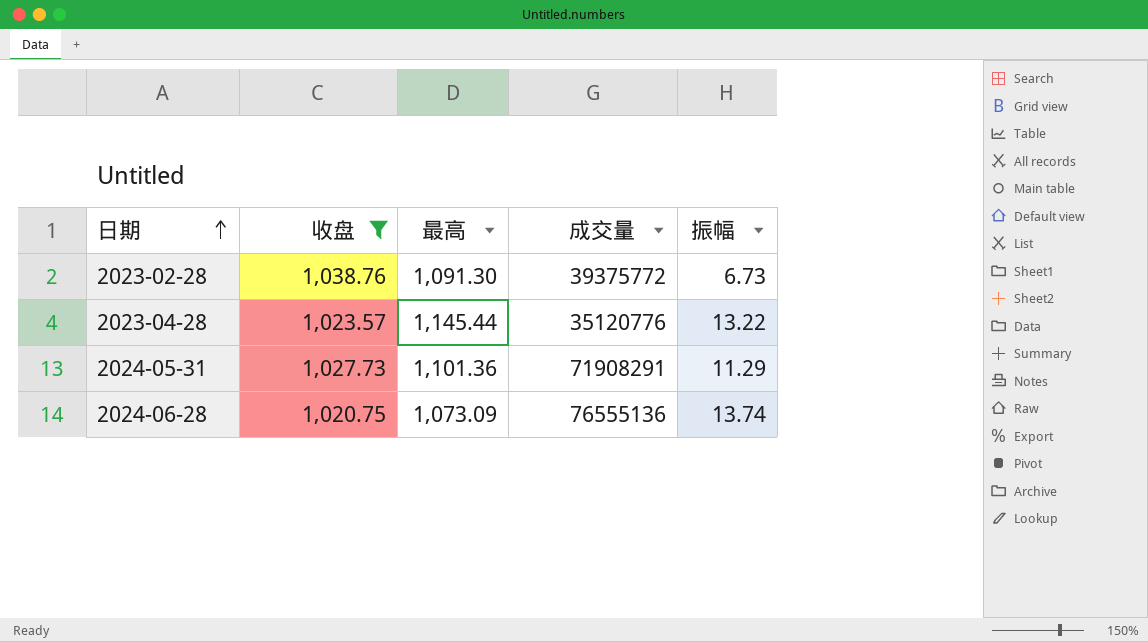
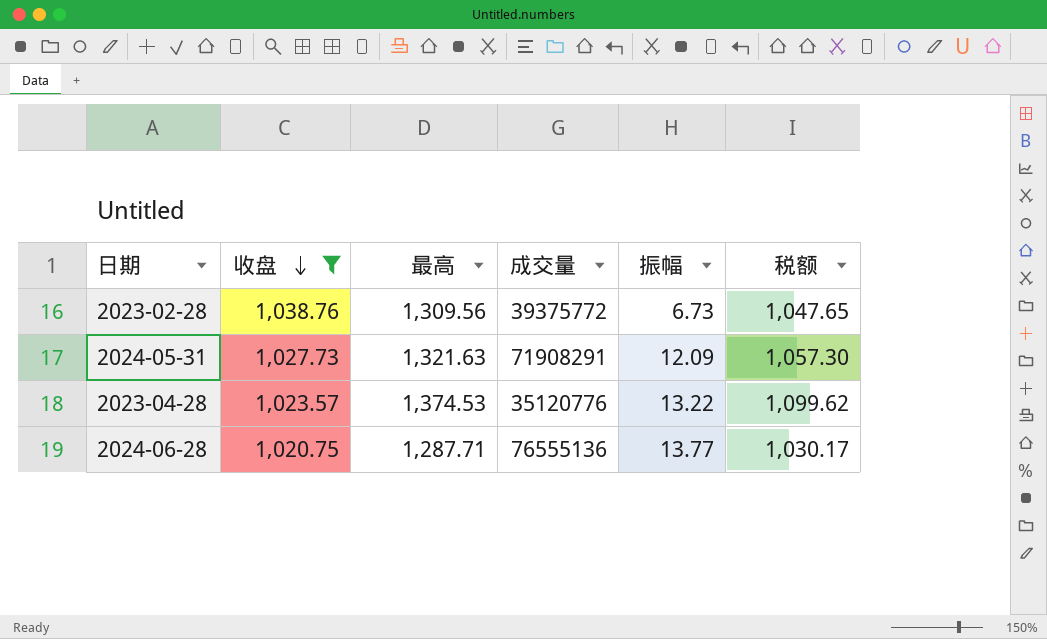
row order: 日期 ascending -> 收盘 descending
column 税额 | formula: none -> [最高] * 0.8
2023-02-28 | 最高: 1,091.30 -> 1,309.56
2024-05-31 | 最高: 1,101.36 -> 1,321.63
2024-05-31 | 振幅: 11.29 -> 12.09
2023-04-28 | 最高: 1,145.44 -> 1,374.53
2024-06-28 | 最高: 1,073.09 -> 1,287.71
2024-06-28 | 振幅: 13.74 -> 13.77

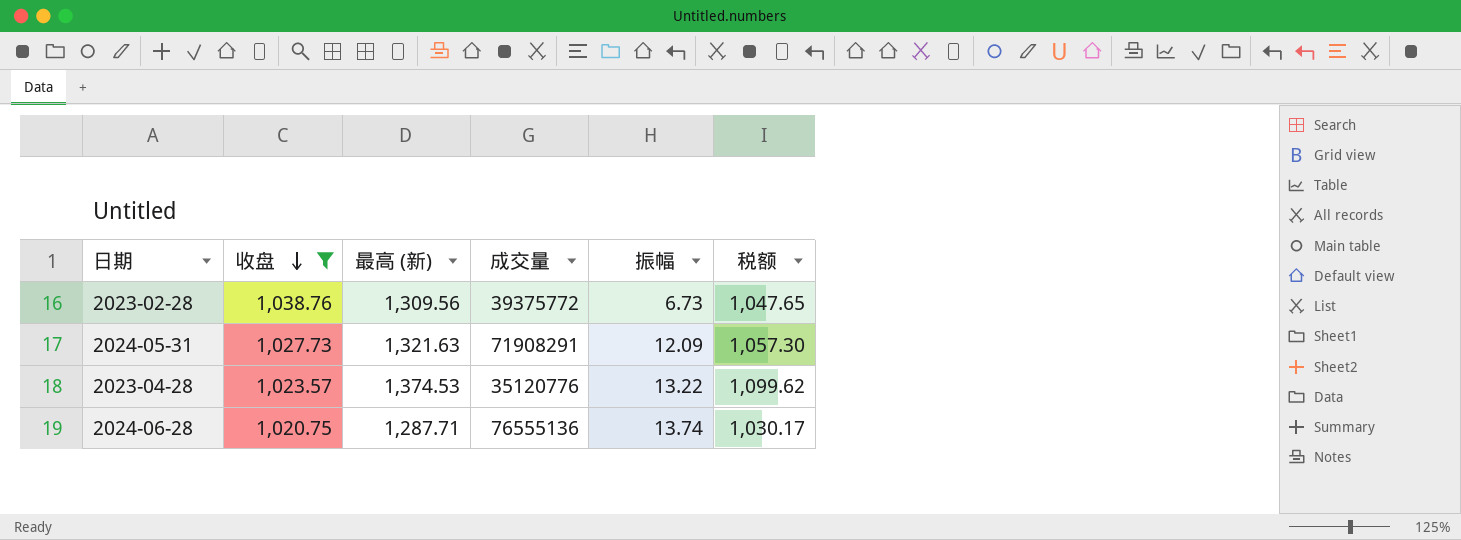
column name: 最高 -> 最高 (新)
2024-06-28 | 振幅: 13.77 -> 13.74

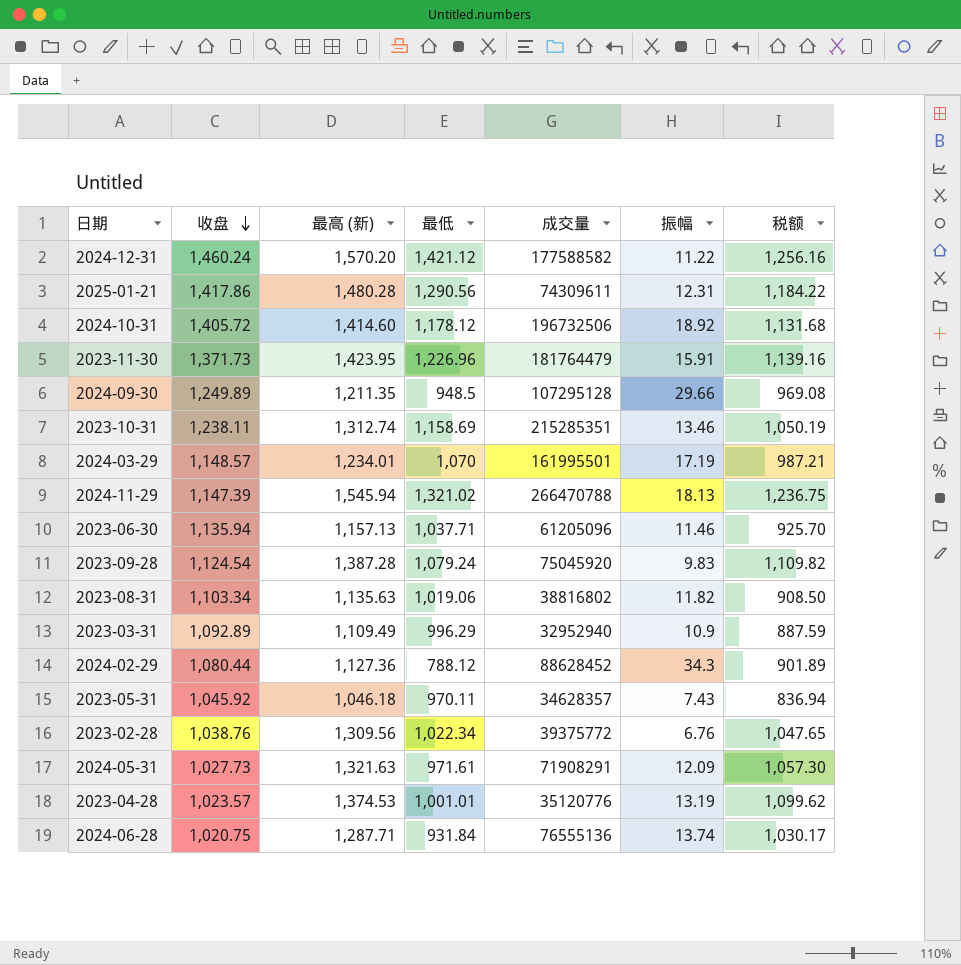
filter: 收盘 <= 1,038.76 -> none
column 最低 | position: none -> 4
2023-02-28 | 振幅: 6.73 -> 6.76
2023-04-28 | 振幅: 13.22 -> 13.19

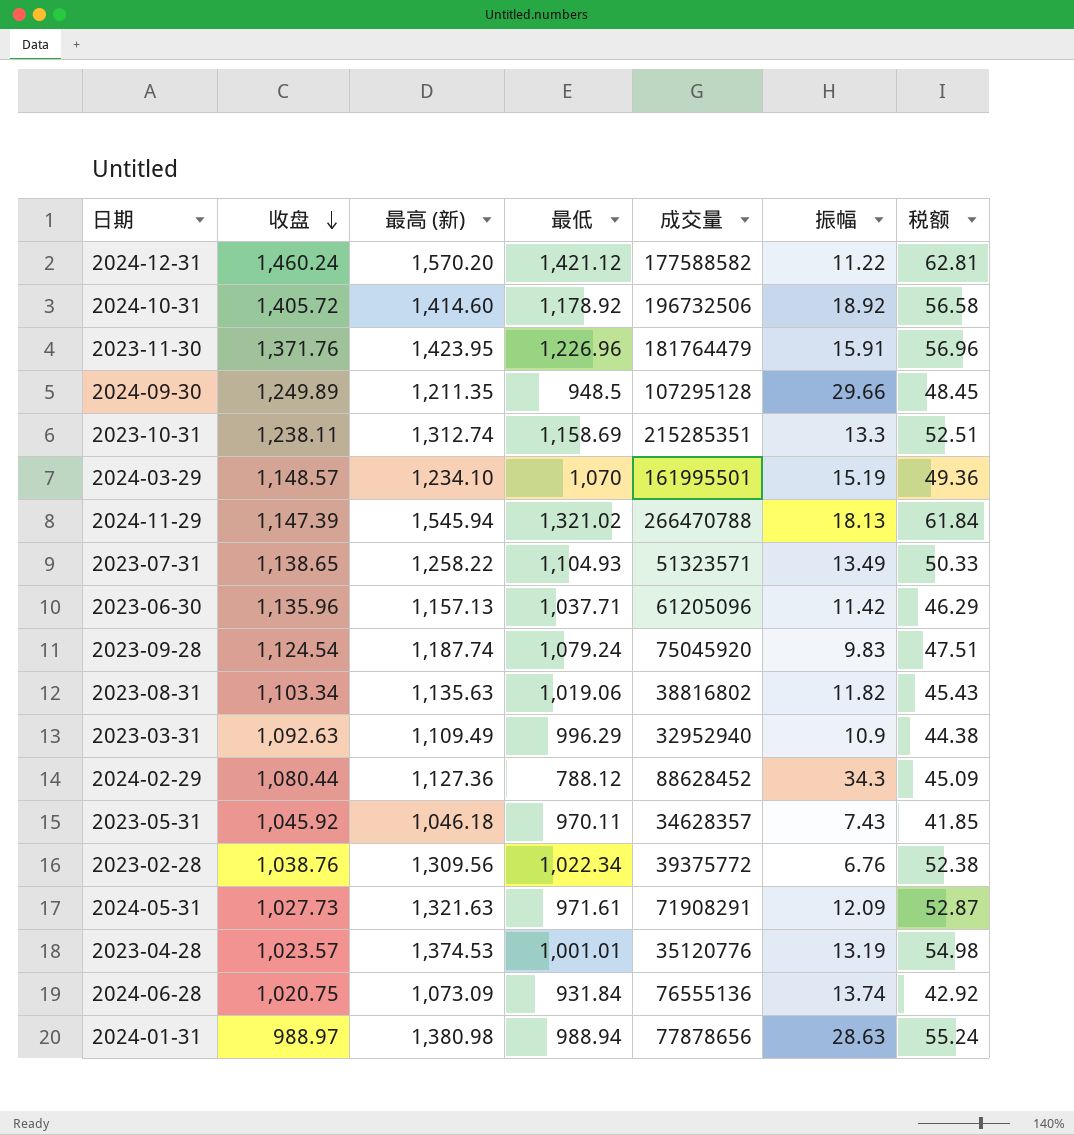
column 税额 | formula: [最高 (新)] * 0.8 -> [最高 (新)] * 0.04
row 2025-01-21: 1,417.86 | 1,480.28 | 1,290.56 | 74309611 | 12.31 | 1,184.22 -> none
2024-10-31 | 最低: 1,178.12 -> 1,178.92
2023-11-30 | 收盘: 1,371.73 -> 1,371.76
2023-10-31 | 振幅: 13.46 -> 13.3
2024-03-29 | 最高 (新): 1,234.01 -> 1,234.10
2024-03-29 | 振幅: 17.19 -> 15.19
row 2023-07-31: none -> 1,138.65 | 1,258.22 | 1,104.93 | 51323571 | 13.49 | 50.33
2023-06-30 | 收盘: 1,135.94 -> 1,135.96
2023-06-30 | 振幅: 11.46 -> 11.42
2023-09-28 | 最高 (新): 1,387.28 -> 1,187.74
2023-03-31 | 收盘: 1,092.89 -> 1,092.63
2024-06-28 | 最高 (新): 1,287.71 -> 1,073.09
row 2024-01-31: none -> 988.97 | 1,380.98 | 988.94 | 77878656 | 28.63 | 55.24

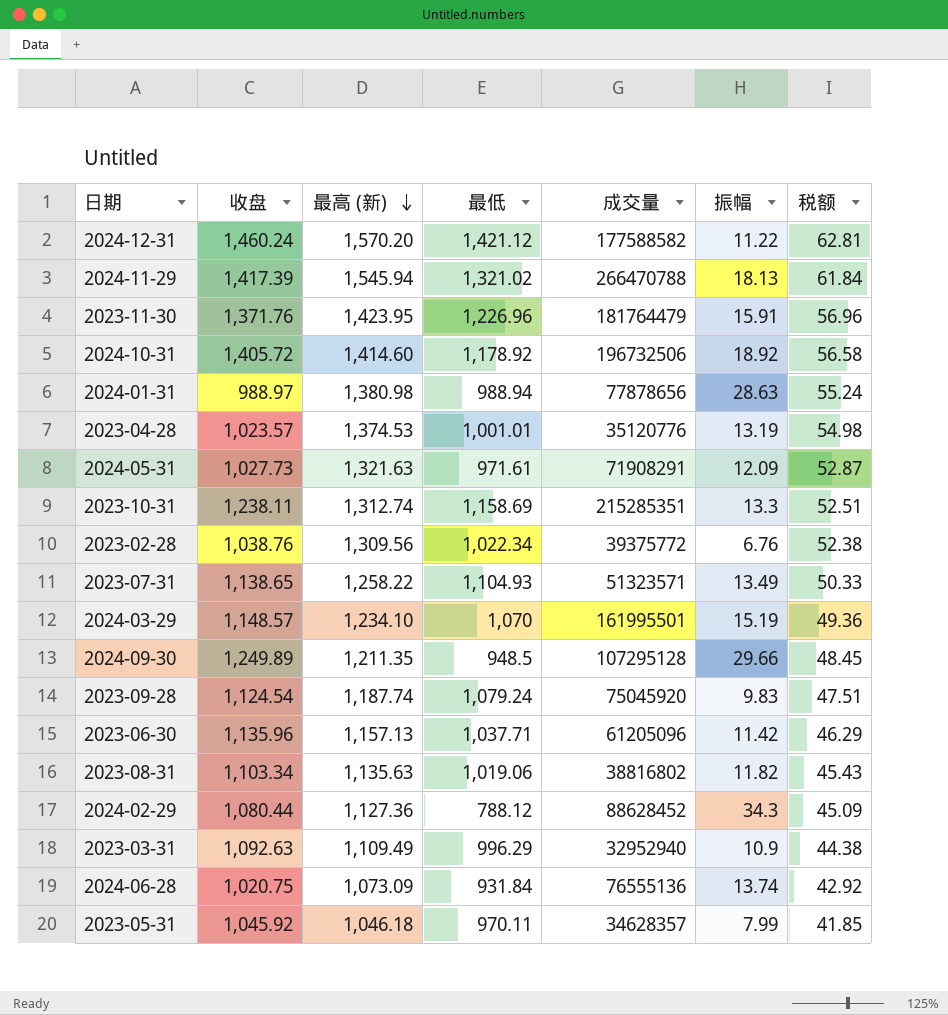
row order: 收盘 descending -> 最高 (新) descending
2024-11-29 | 收盘: 1,147.39 -> 1,417.39
2023-05-31 | 振幅: 7.43 -> 7.99

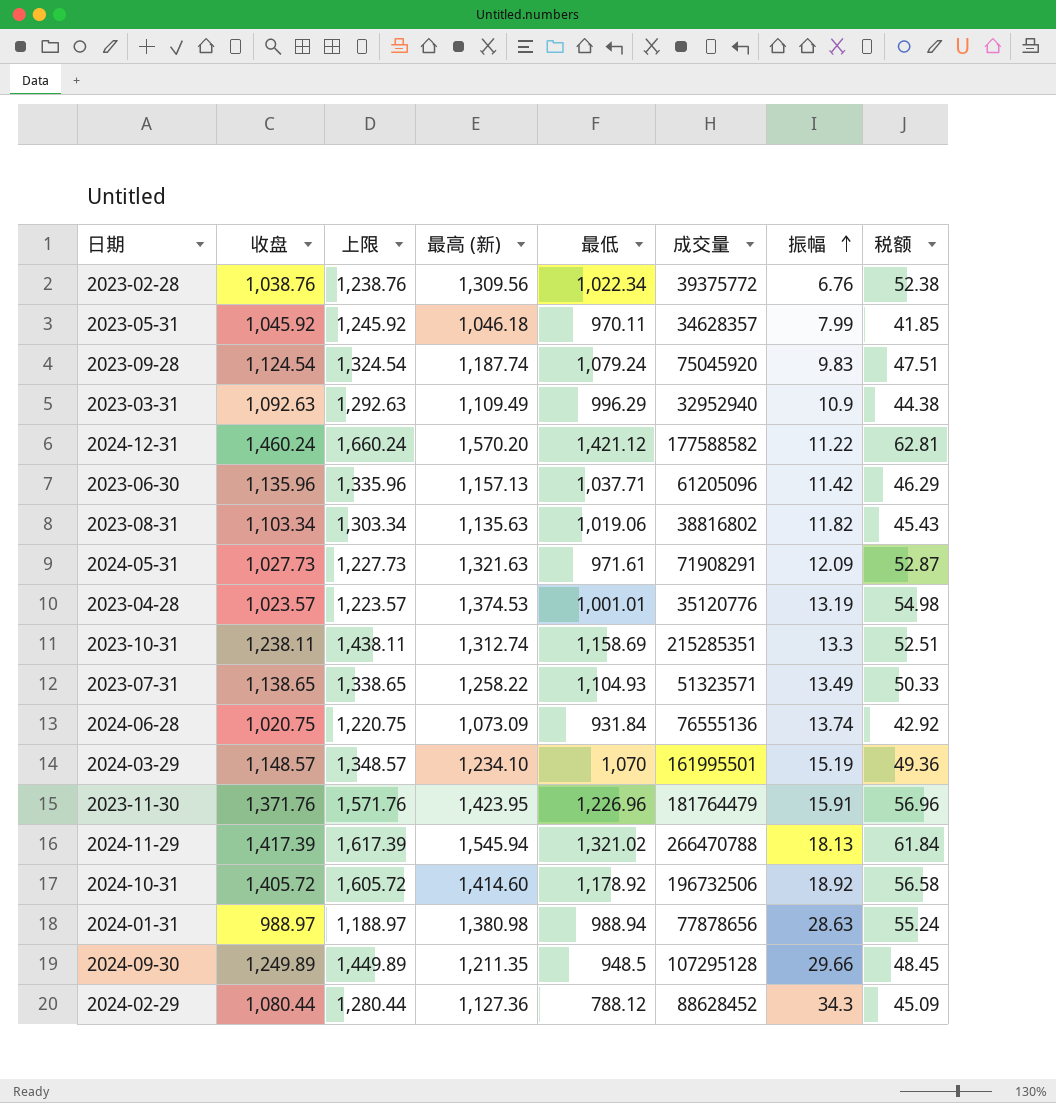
row order: 最高 (新) descending -> 振幅 ascending
column 上限 | formula: none -> [收盘] + 200

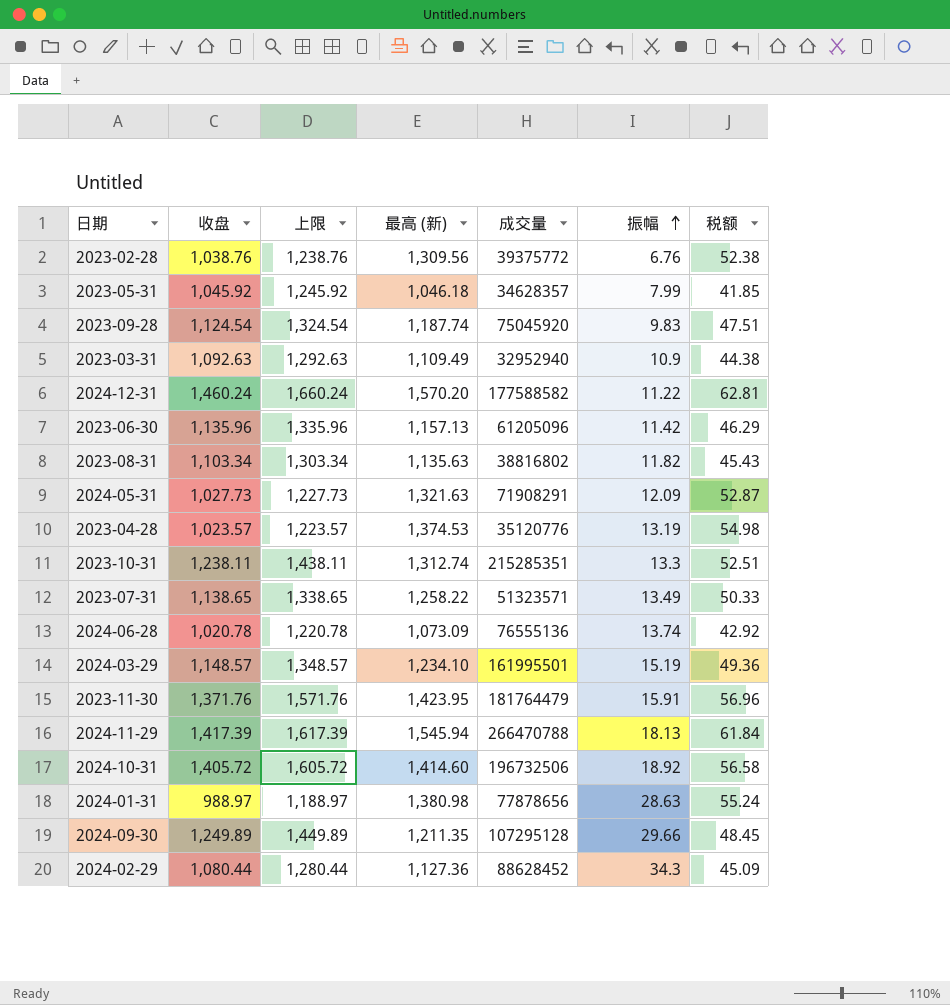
column 最低 | position: 5 -> none
2024-06-28 | 收盘: 1,020.75 -> 1,020.78
2024-06-28 | 上限: 1,220.75 -> 1,220.78

